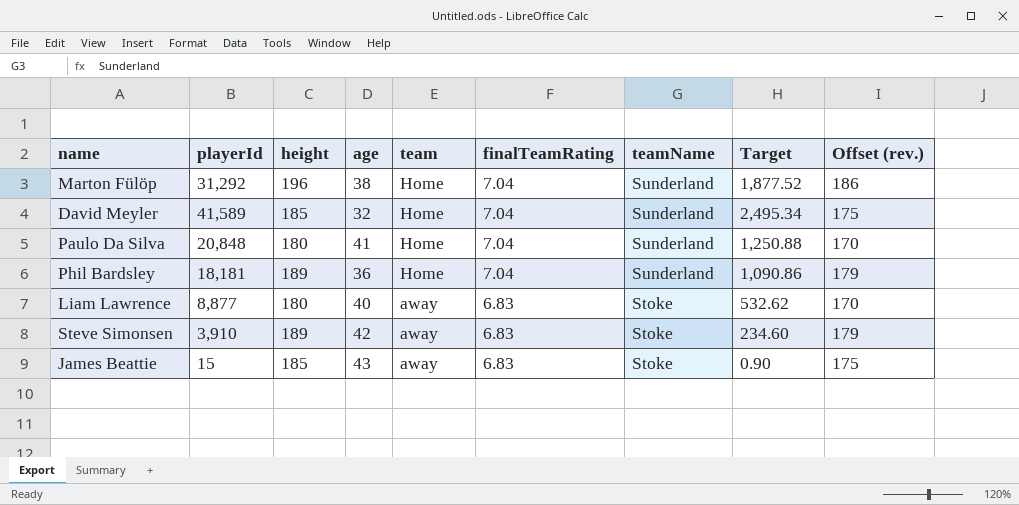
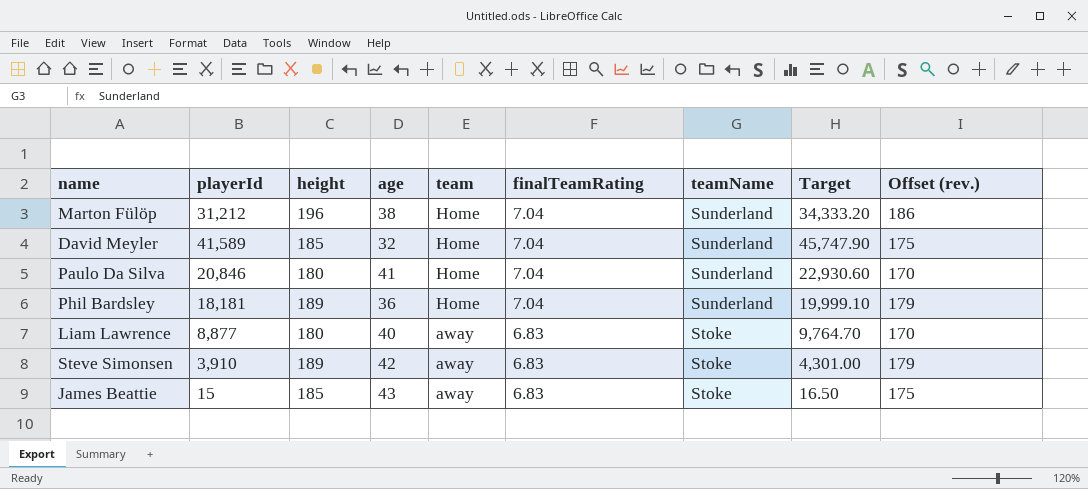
column Target | formula: [playerId] * 0.06 -> [playerId] * 1.1
Marton Fülöp | playerId: 31,292 -> 31,212
Paulo Da Silva | playerId: 20,848 -> 20,846

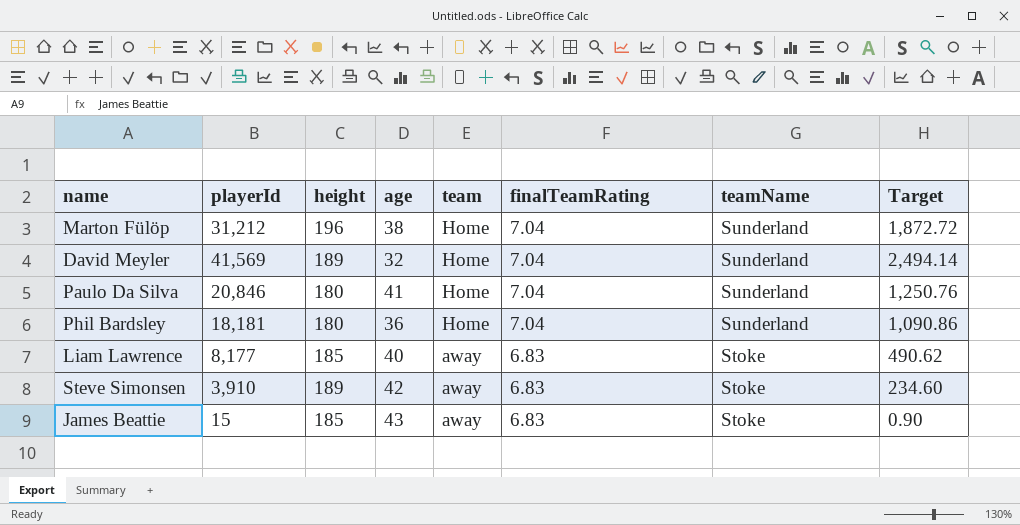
column Offset (rev.) | formula: [height] - 10 -> none
column Target | formula: [playerId] * 1.1 -> [playerId] * 0.06
David Meyler | playerId: 41,589 -> 41,569
David Meyler | height: 185 -> 189
Phil Bardsley | height: 189 -> 180
Liam Lawrence | playerId: 8,877 -> 8,177
Liam Lawrence | height: 180 -> 185

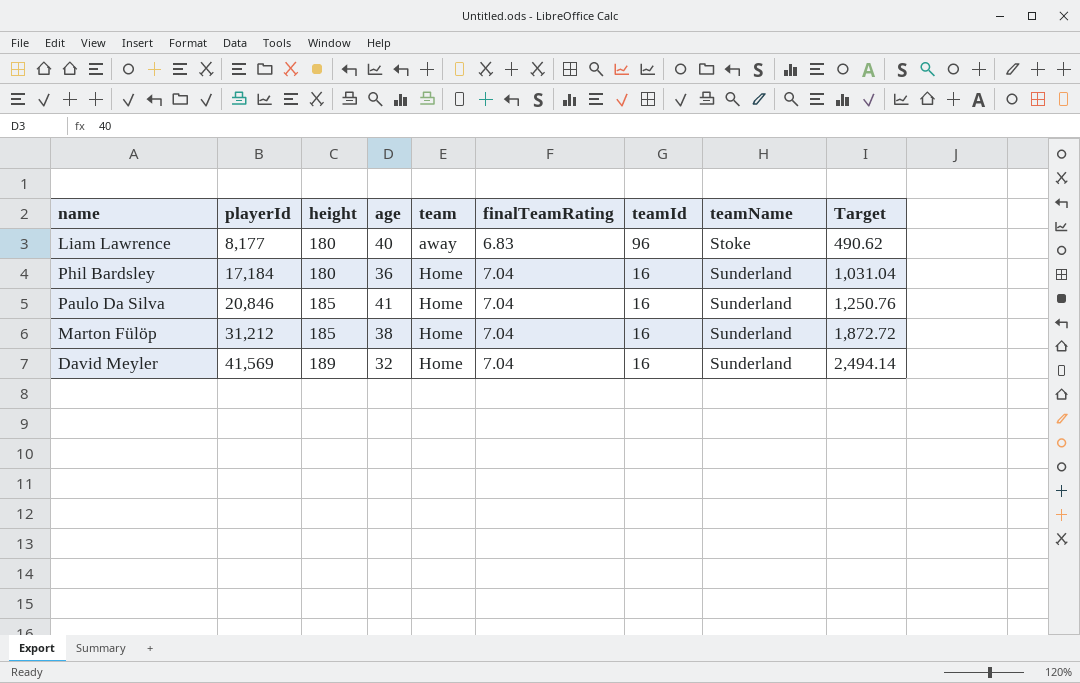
row order: team descending -> playerId ascending
column teamId | position: none -> 7
row Steve Simonsen: 3,910 | 189 | 42 | away | 6.83 | Stoke | 234.60 -> none
row James Beattie: 15 | 185 | 43 | away | 6.83 | Stoke | 0.90 -> none
Liam Lawrence | height: 185 -> 180
Phil Bardsley | playerId: 18,181 -> 17,184
Phil Bardsley | Target: 1,090.86 -> 1,031.04
Paulo Da Silva | height: 180 -> 185
Marton Fülöp | height: 196 -> 185

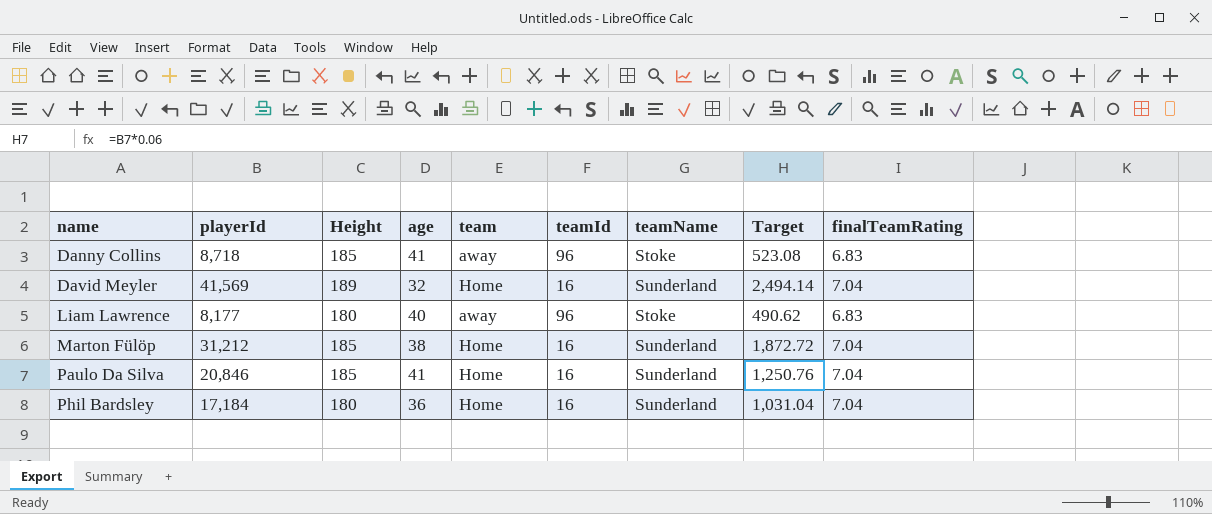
row order: playerId ascending -> name ascending
column name: height -> Height
column finalTeamRating | position: 6 -> 9
row Danny Collins: none -> 8,718 | 185 | 41 | away | 96 | Stoke | 523.08 | 6.83

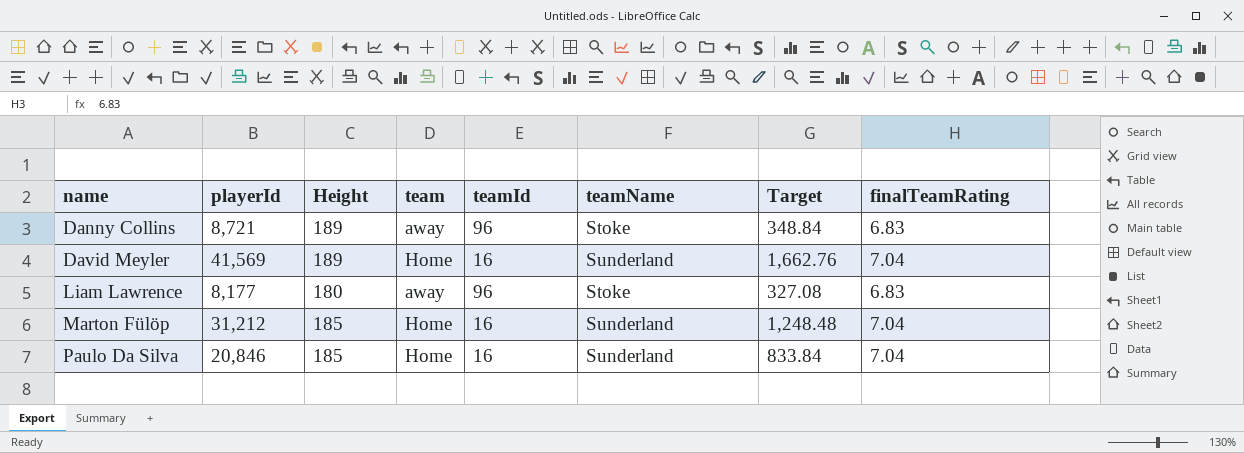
column age | position: 4 -> none
column Target | formula: [playerId] * 0.06 -> [playerId] * 0.04
row Phil Bardsley: 17,184 | 180 | 36 | Home | 16 | Sunderland | 1,031.04 | 7.04 -> none
Danny Collins | playerId: 8,718 -> 8,721
Danny Collins | Height: 185 -> 189

